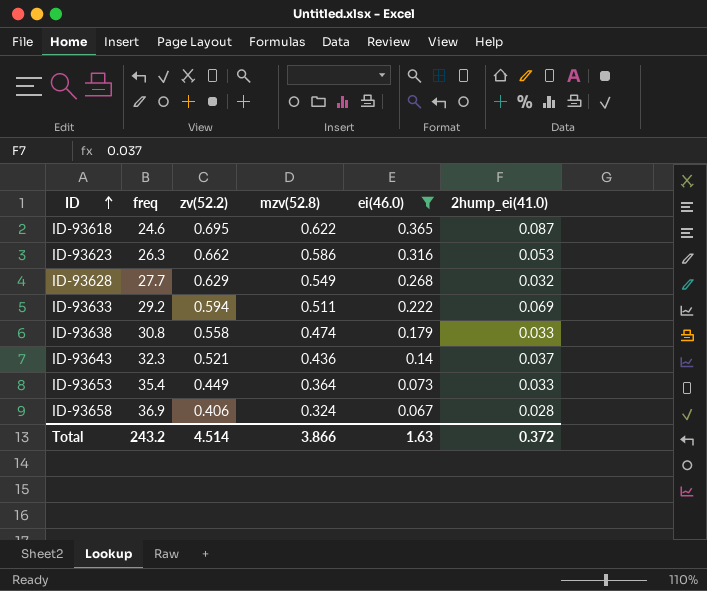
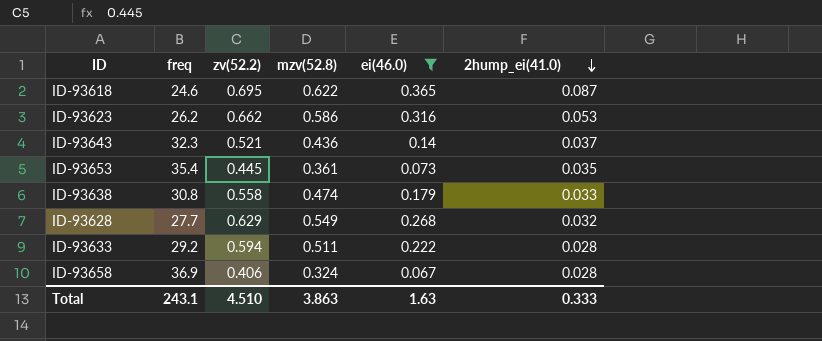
row order: ID ascending -> 2hump_ei(41.0) descending
ID-93623 | freq: 26.3 -> 26.2
ID-93653 | zv(52.2): 0.449 -> 0.445
ID-93653 | mzv(52.8): 0.364 -> 0.361
ID-93653 | 2hump_ei(41.0): 0.033 -> 0.035
ID-93633 | 2hump_ei(41.0): 0.069 -> 0.028
Total | freq: 243.2 -> 243.1
Total | zv(52.2): 4.514 -> 4.510
Total | mzv(52.8): 3.866 -> 3.863
Total | 2hump_ei(41.0): 0.372 -> 0.333

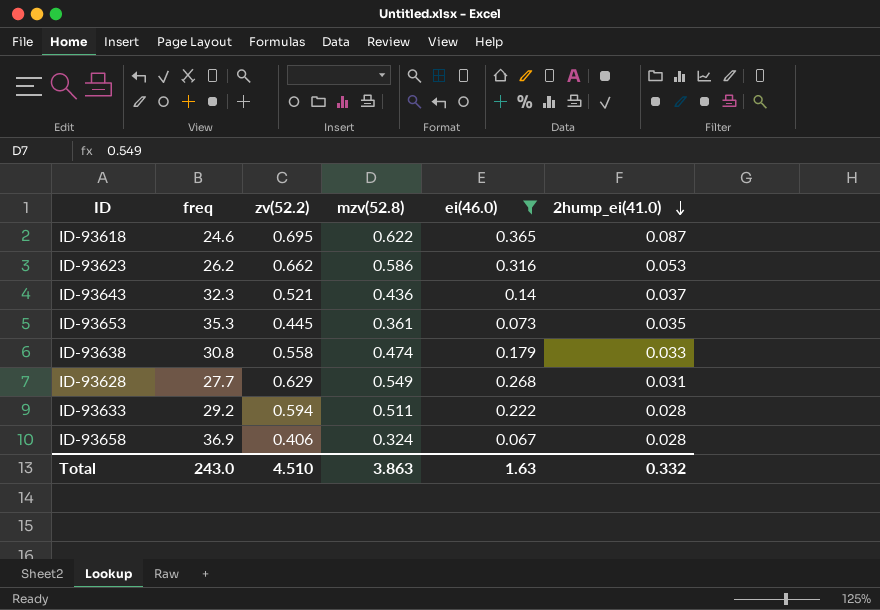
ID-93653 | freq: 35.4 -> 35.3
ID-93628 | 2hump_ei(41.0): 0.032 -> 0.031
Total | freq: 243.1 -> 243.0
Total | 2hump_ei(41.0): 0.333 -> 0.332

